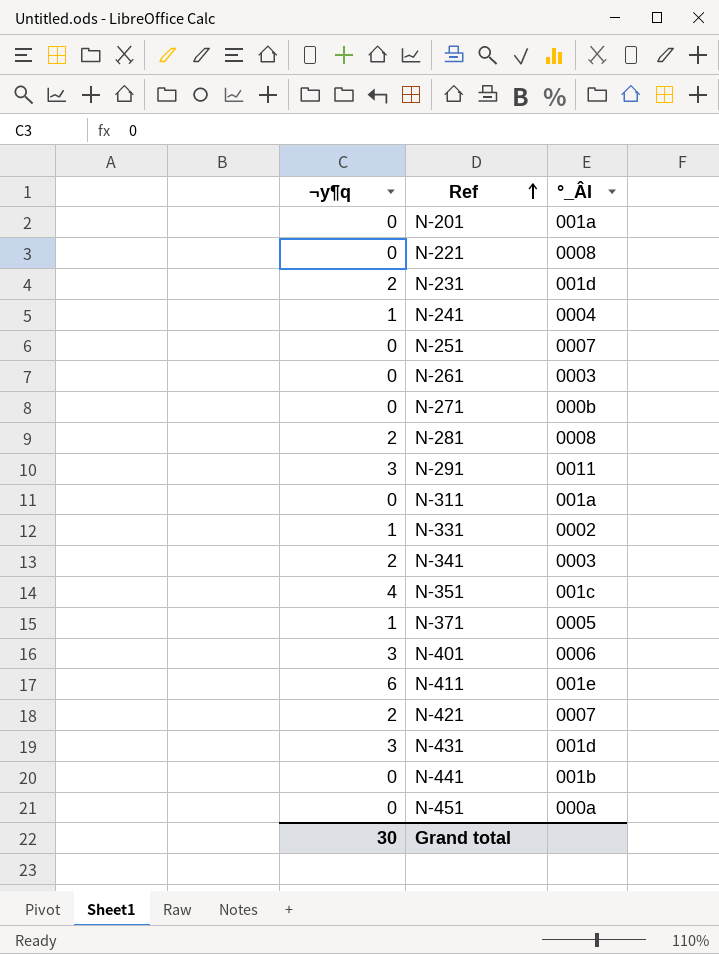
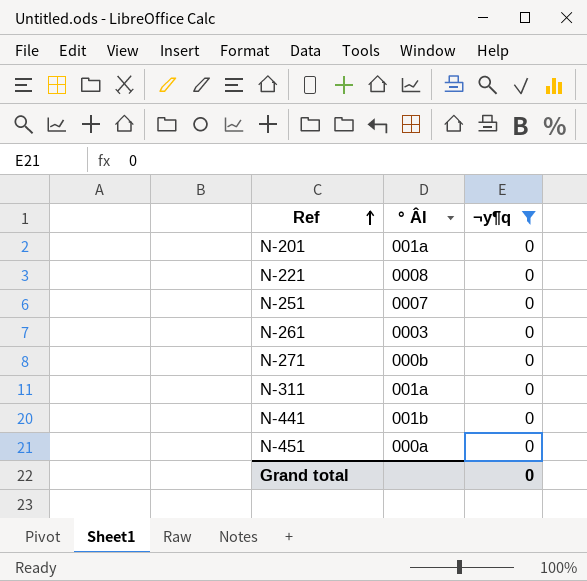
filter: none -> ¬y¶q = 0
column name: °_ÂI -> ° ÂI
column ¬y¶q | position: 1 -> 3
Grand total | ¬y¶q: 30 -> 0

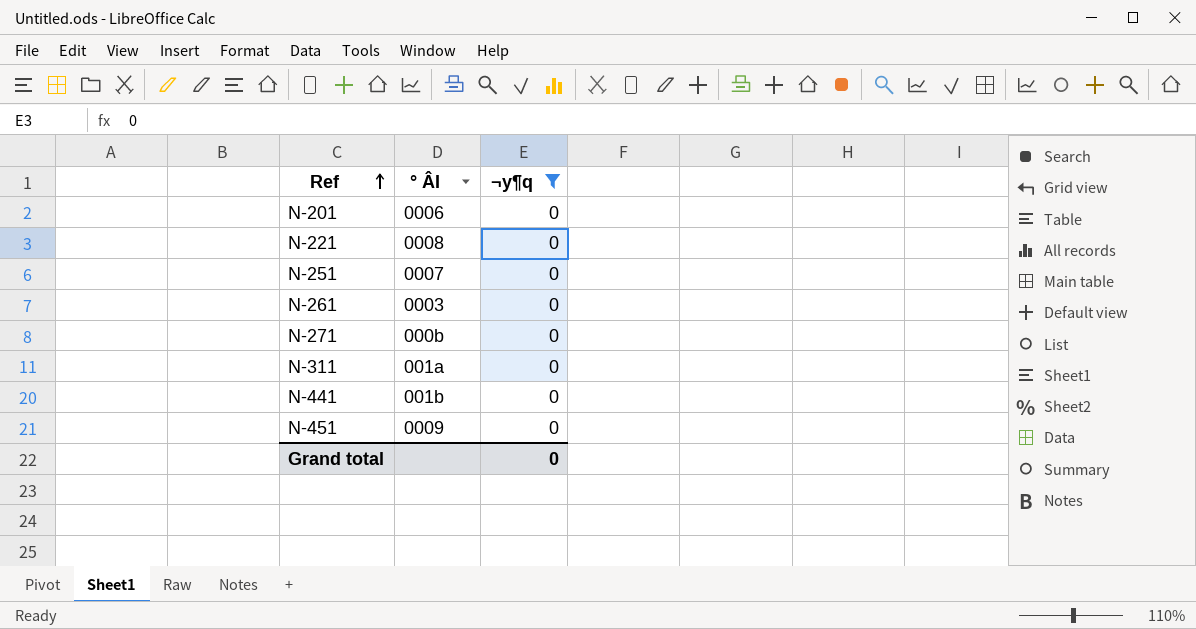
N-201 | ° ÂI: 001a -> 0006
N-451 | ° ÂI: 000a -> 0009

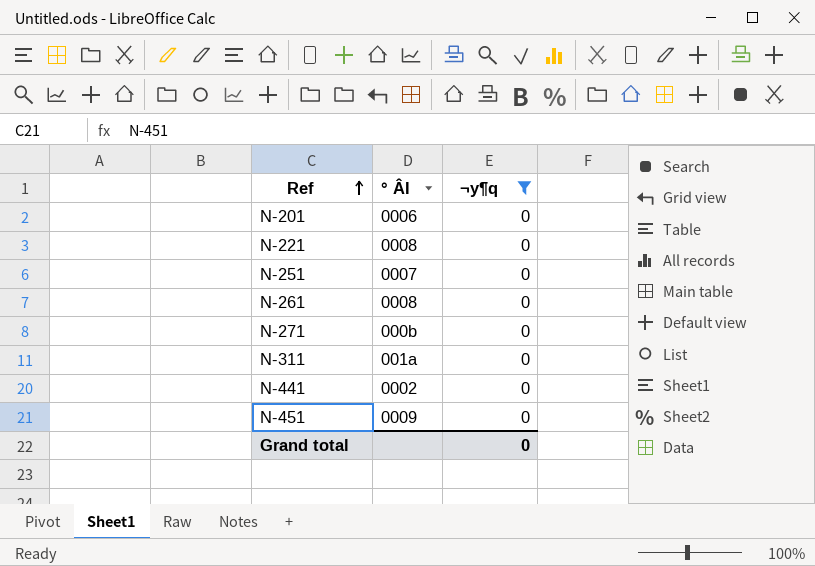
N-261 | ° ÂI: 0003 -> 0008
N-441 | ° ÂI: 001b -> 0002

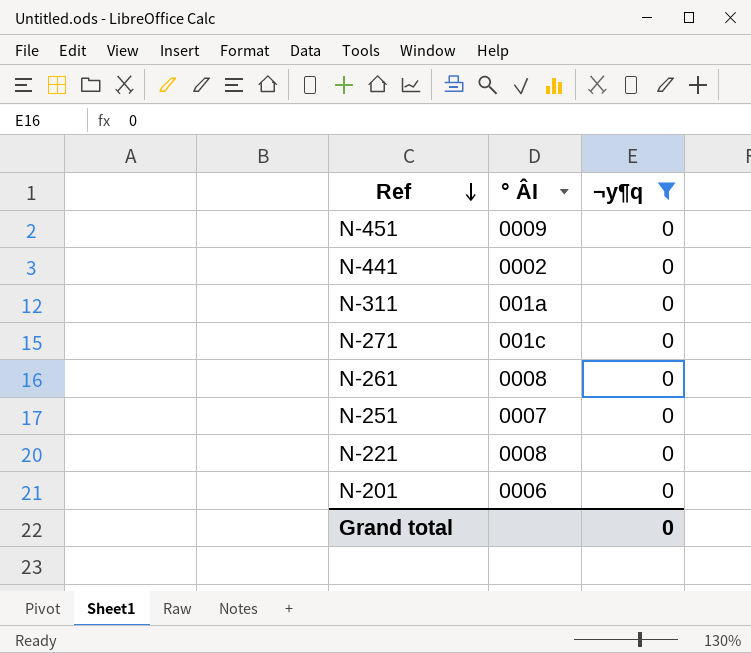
row order: Ref ascending -> Ref descending
N-271 | ° ÂI: 000b -> 001c

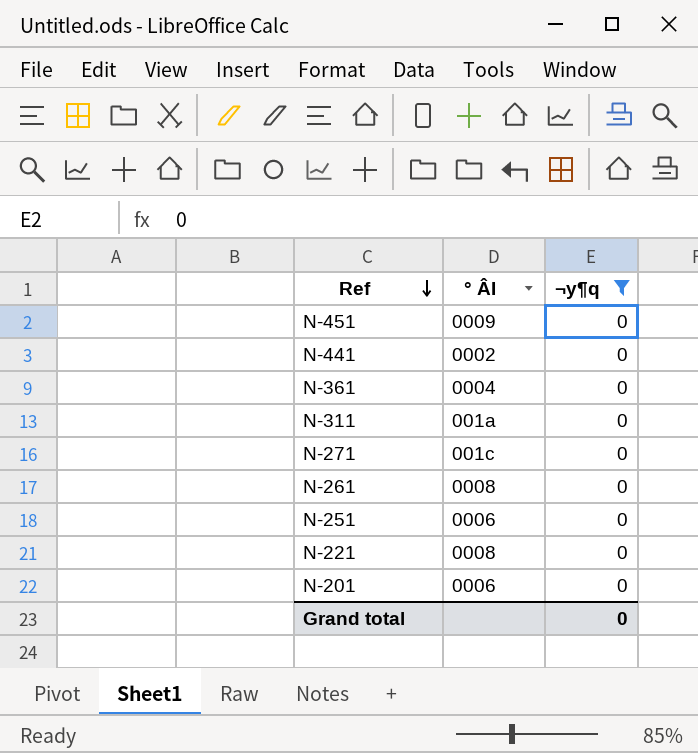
row N-361: none -> 0004 | 0
N-251 | ° ÂI: 0007 -> 0006

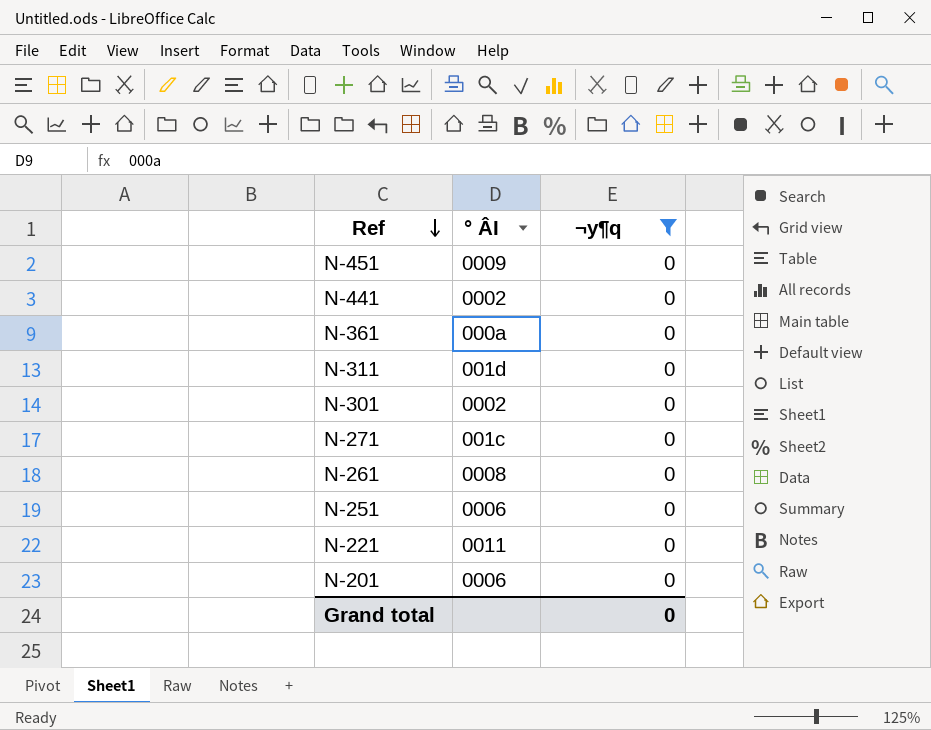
N-361 | ° ÂI: 0004 -> 000a
N-311 | ° ÂI: 001a -> 001d
row N-301: none -> 0002 | 0
N-221 | ° ÂI: 0008 -> 0011

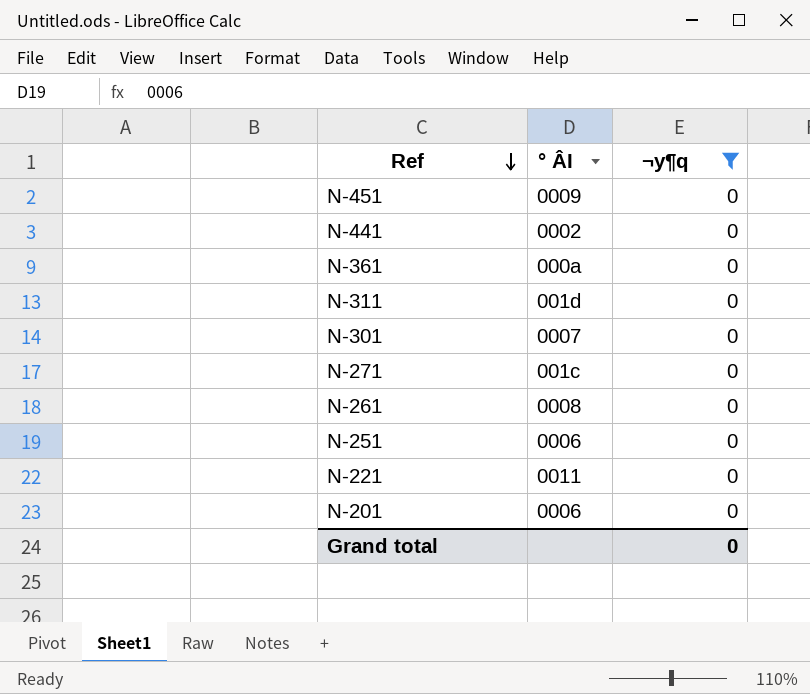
N-301 | ° ÂI: 0002 -> 0007

